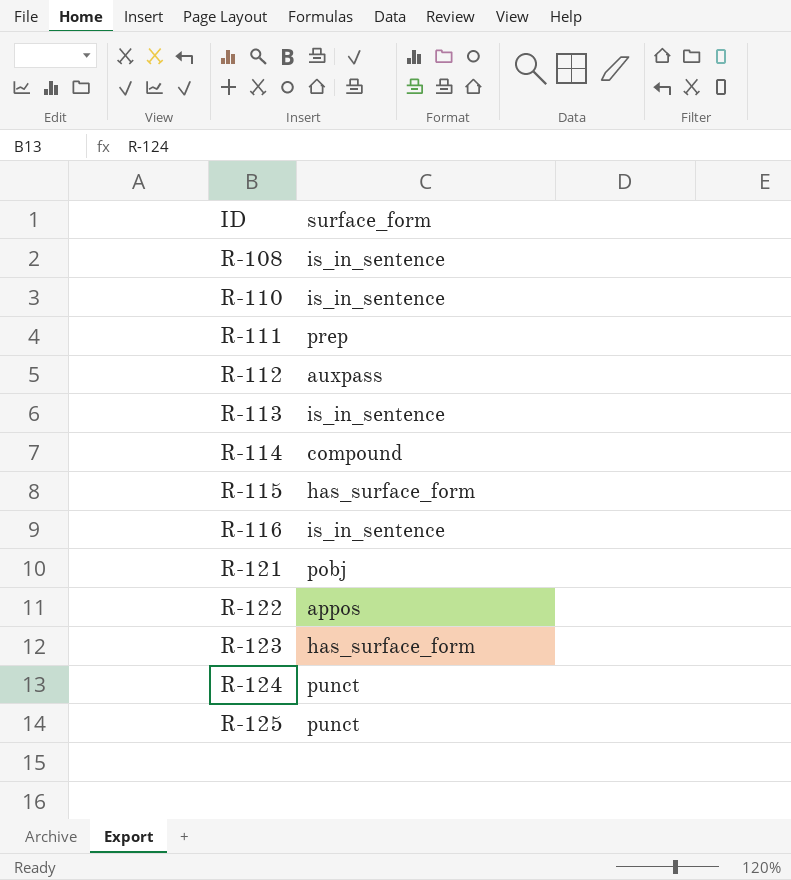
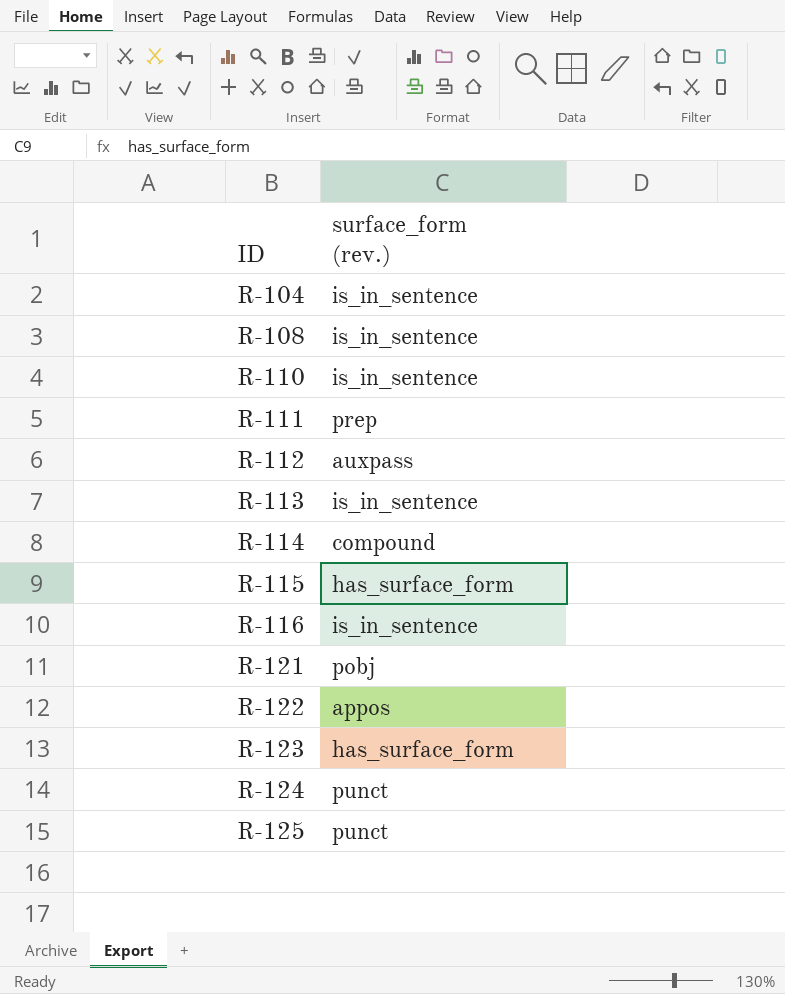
column name: surface_form -> surface_form (rev.)
row R-104: none -> is_in_sentence

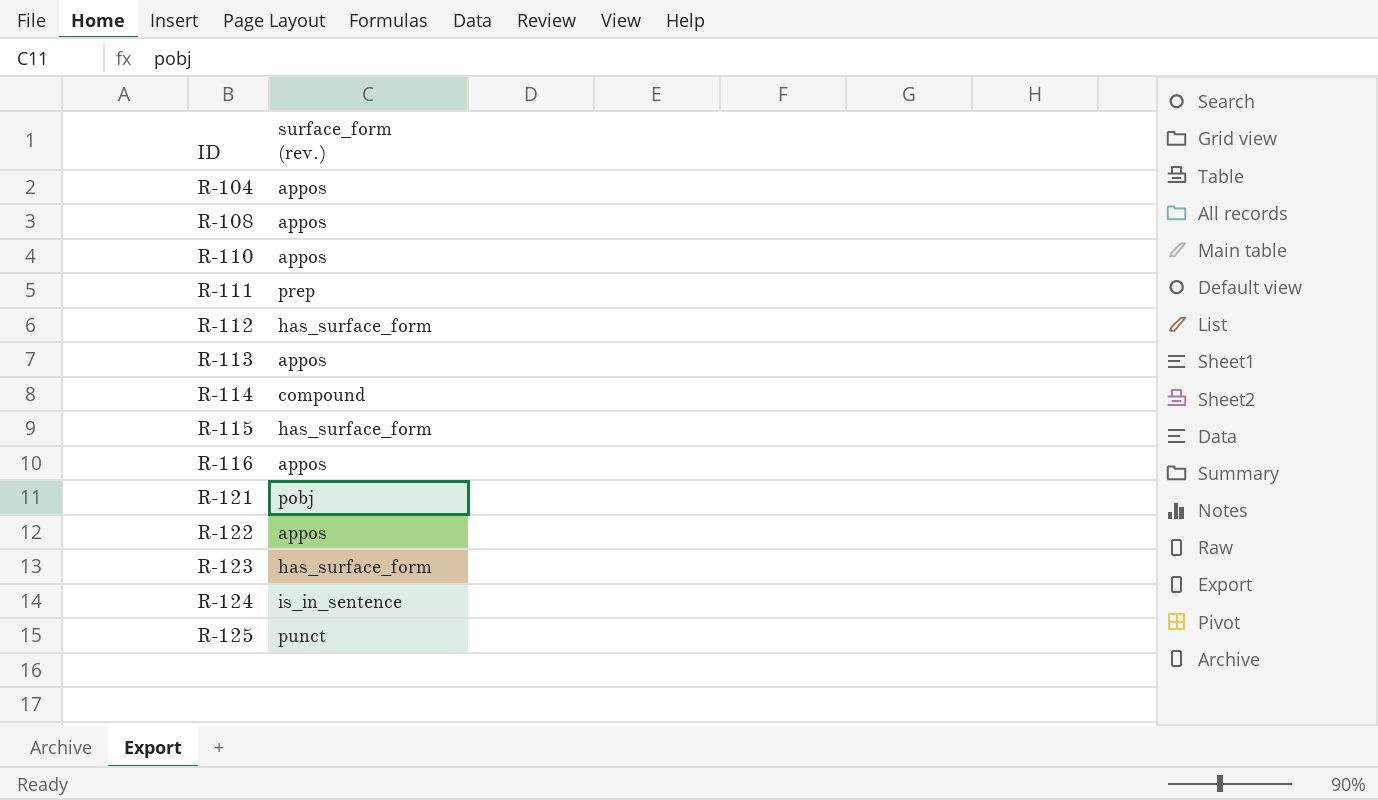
R-104 | surface_form (rev.): is_in_sentence -> appos
R-108 | surface_form (rev.): is_in_sentence -> appos
R-110 | surface_form (rev.): is_in_sentence -> appos
R-112 | surface_form (rev.): auxpass -> has_surface_form
R-113 | surface_form (rev.): is_in_sentence -> appos
R-116 | surface_form (rev.): is_in_sentence -> appos
R-124 | surface_form (rev.): punct -> is_in_sentence

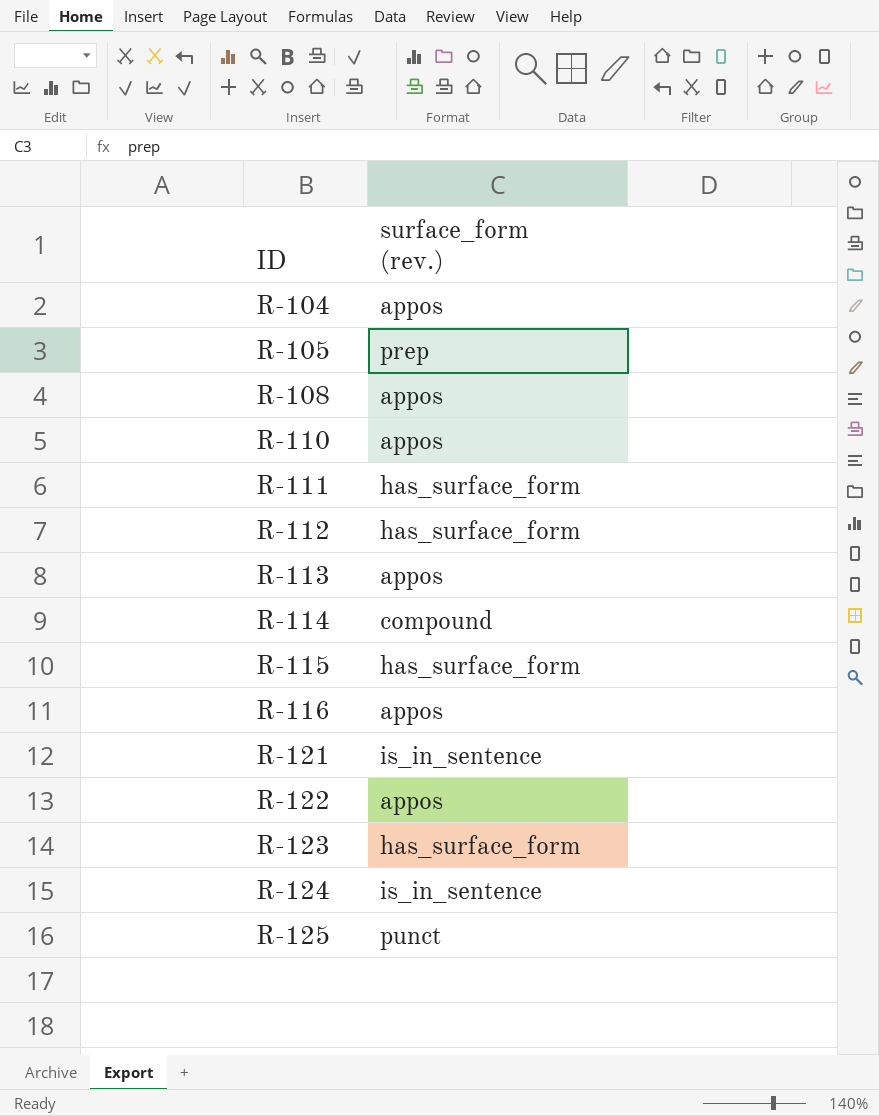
row R-105: none -> prep
R-111 | surface_form (rev.): prep -> has_surface_form
R-121 | surface_form (rev.): pobj -> is_in_sentence

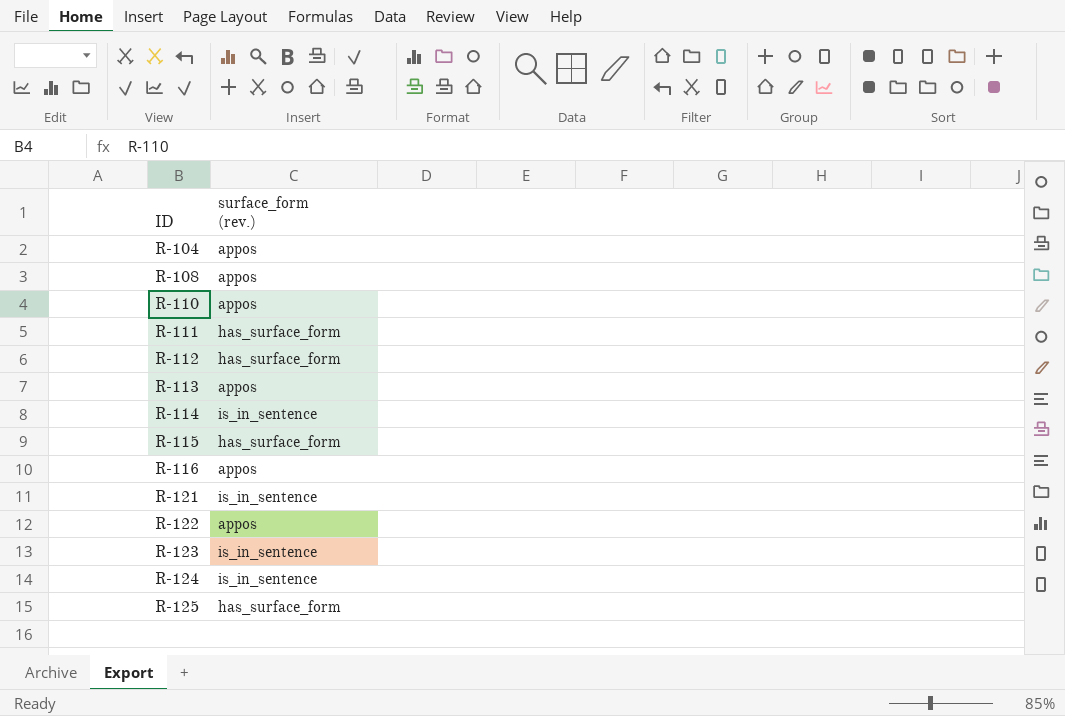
row R-105: prep -> none
R-114 | surface_form (rev.): compound -> is_in_sentence
R-123 | surface_form (rev.): has_surface_form -> is_in_sentence
R-125 | surface_form (rev.): punct -> has_surface_form

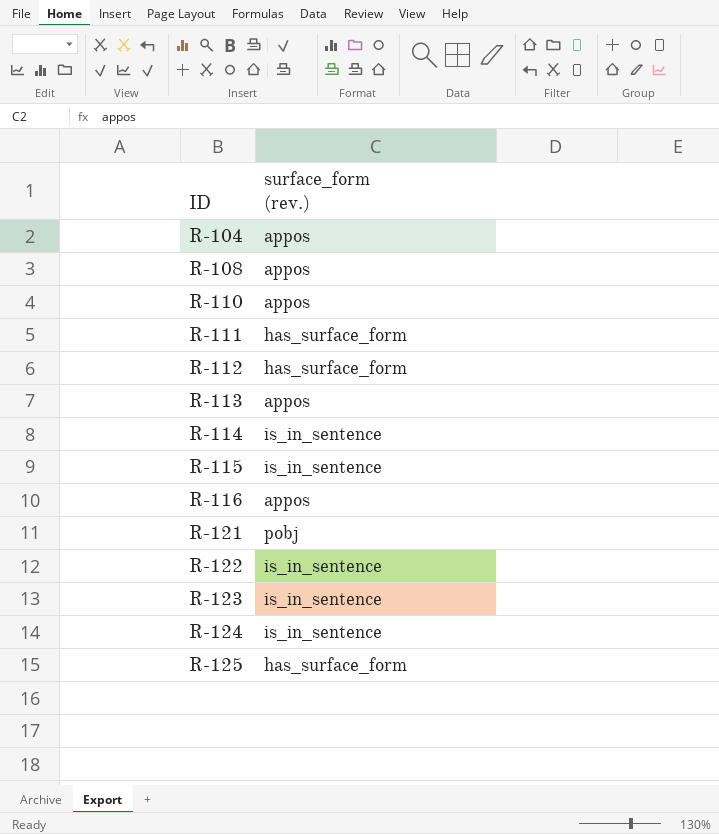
R-115 | surface_form (rev.): has_surface_form -> is_in_sentence
R-121 | surface_form (rev.): is_in_sentence -> pobj
R-122 | surface_form (rev.): appos -> is_in_sentence

